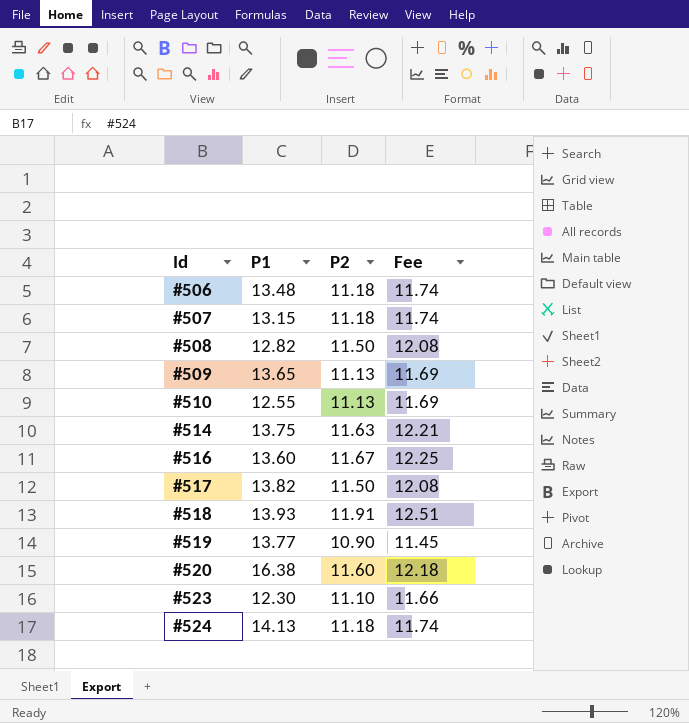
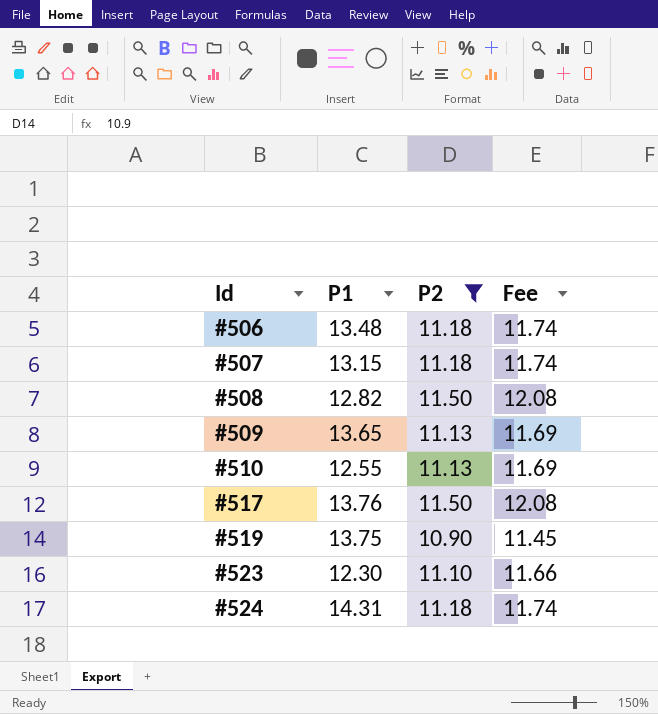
filter: none -> P2 <= 11.50
#517 | P1: 13.82 -> 13.76
#519 | P1: 13.77 -> 13.75
#524 | P1: 14.13 -> 14.31

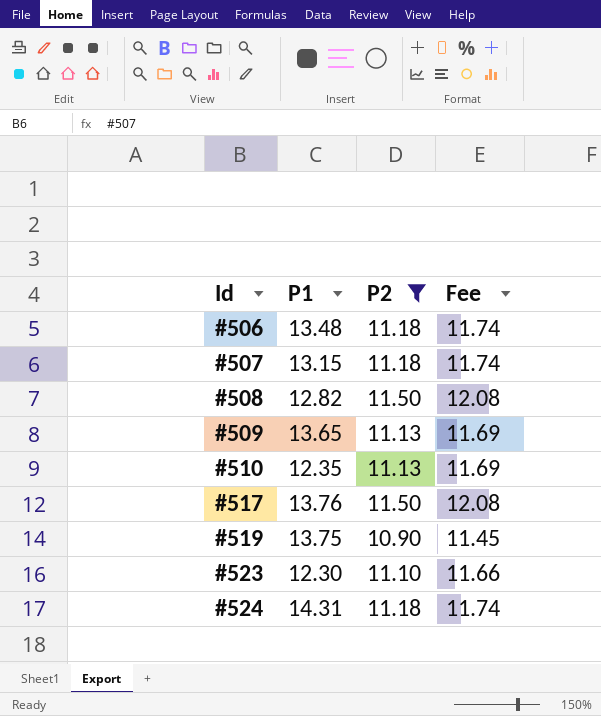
#510 | P1: 12.55 -> 12.35

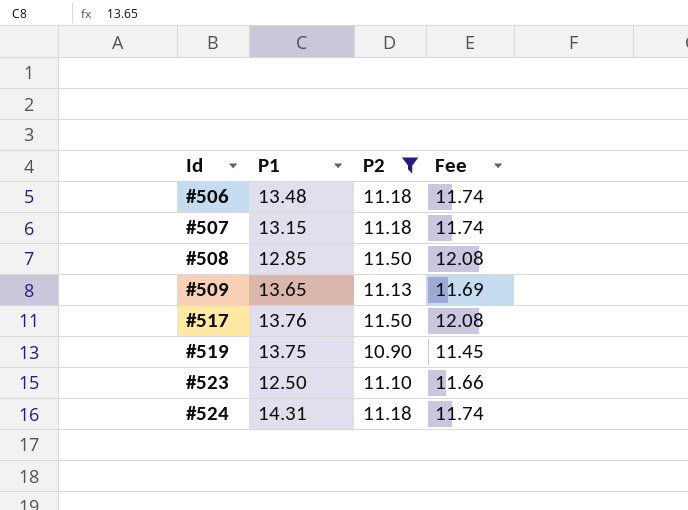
row #510: 12.35 | 11.13 | 11.69 -> none
#508 | P1: 12.82 -> 12.85
#523 | P1: 12.30 -> 12.50

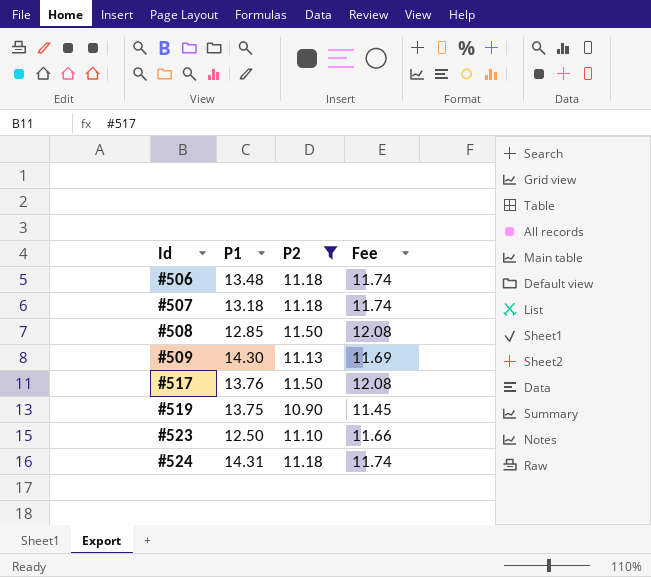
#507 | P1: 13.15 -> 13.18
#509 | P1: 13.65 -> 14.30

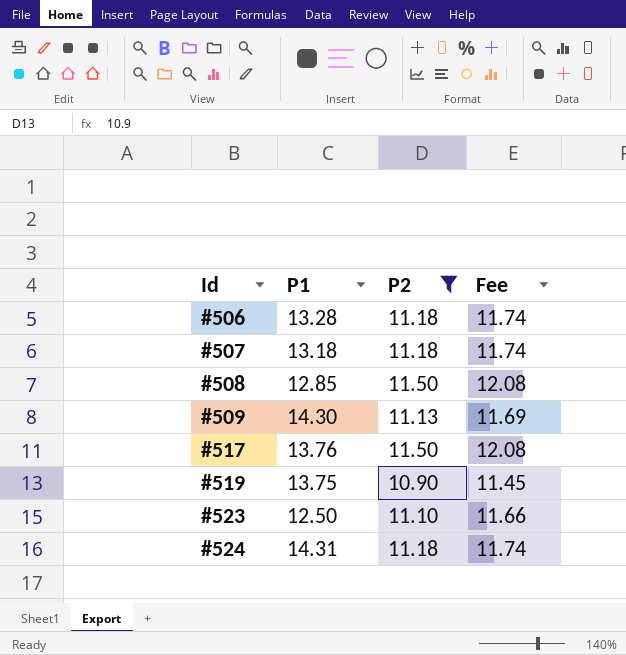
#506 | P1: 13.48 -> 13.28

